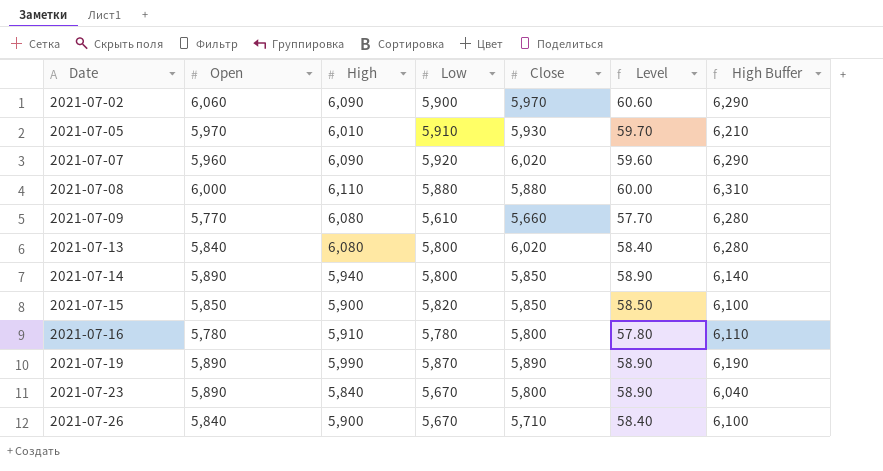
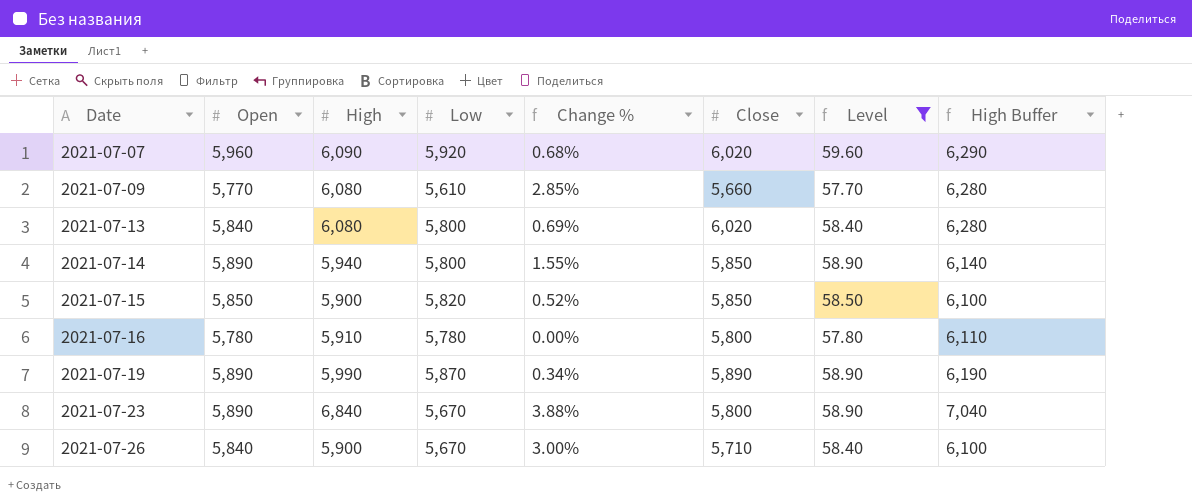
filter: none -> Level <= 59.60
column Change % | formula: none -> ([Open] - [Low]) / [Low]
2021-07-23 | High: 5,840 -> 6,840
2021-07-23 | High Buffer: 6,040 -> 7,040

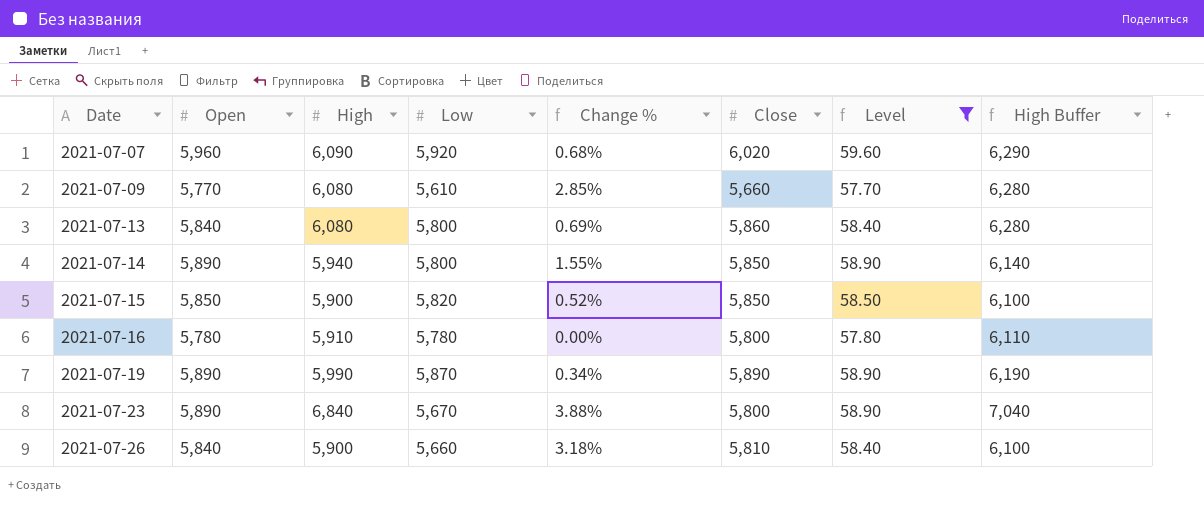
2021-07-13 | Close: 6,020 -> 5,860
2021-07-26 | Low: 5,670 -> 5,660
2021-07-26 | Change %: 3.00% -> 3.18%
2021-07-26 | Close: 5,710 -> 5,810

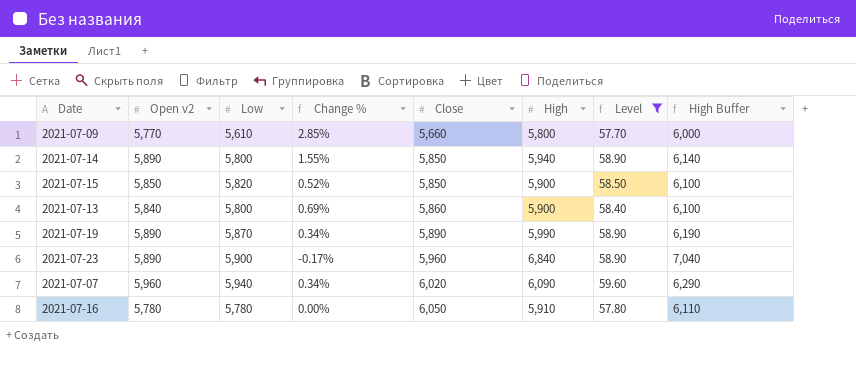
row order: Date ascending -> Close ascending
column name: Open -> Open v2
column High | position: 3 -> 6
row 2021-07-26: 5,840 | 5,900 | 5,660 | 3.18% | 5,810 | 58.40 | 6,100 -> none
2021-07-09 | High: 6,080 -> 5,800
2021-07-09 | High Buffer: 6,280 -> 6,000
2021-07-13 | High: 6,080 -> 5,900
2021-07-13 | High Buffer: 6,280 -> 6,100
2021-07-23 | Low: 5,670 -> 5,900
2021-07-23 | Change %: 3.88% -> -0.17%
2021-07-23 | Close: 5,800 -> 5,960
2021-07-07 | Low: 5,920 -> 5,940
2021-07-07 | Change %: 0.68% -> 0.34%
2021-07-16 | Close: 5,800 -> 6,050

